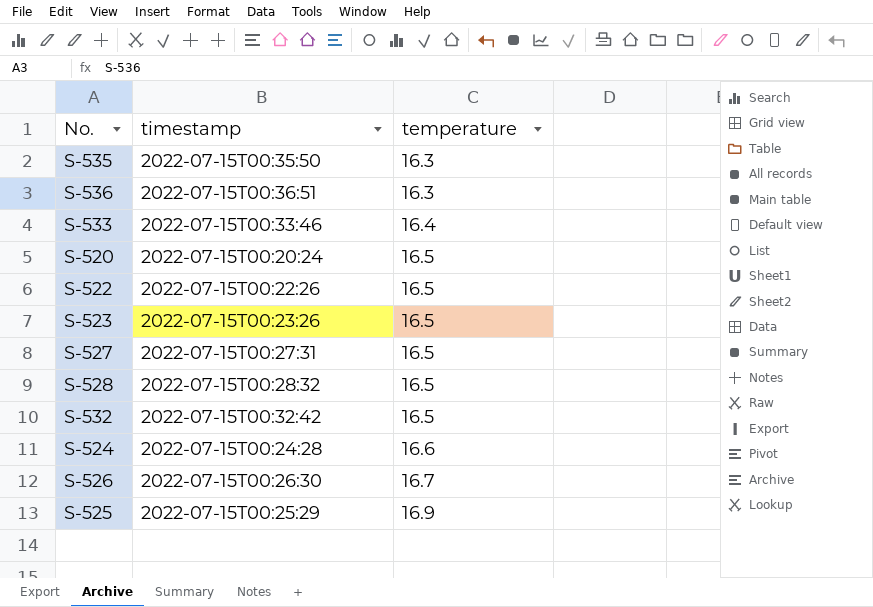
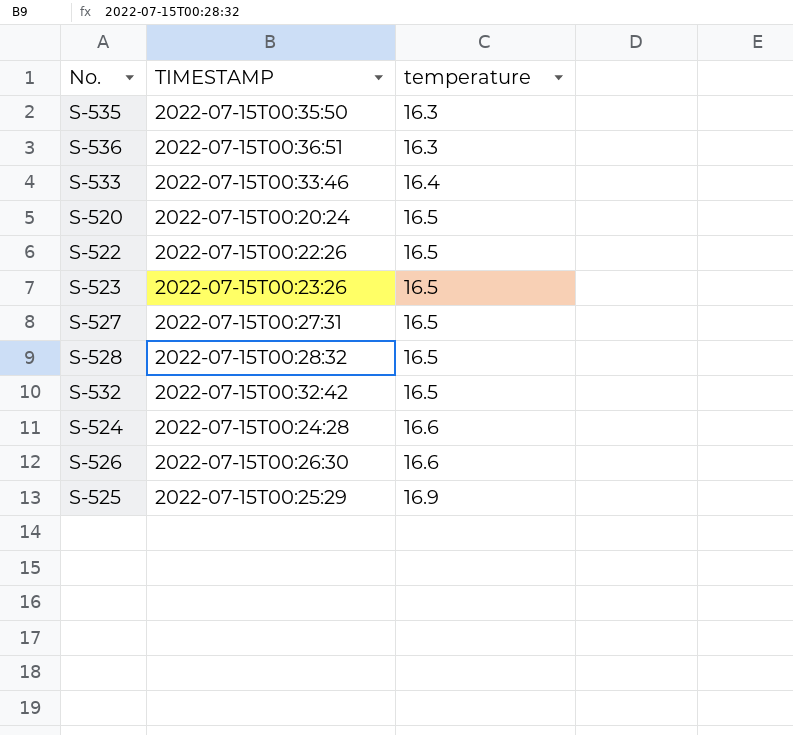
column name: timestamp -> TIMESTAMP
S-526 | temperature: 16.7 -> 16.6

